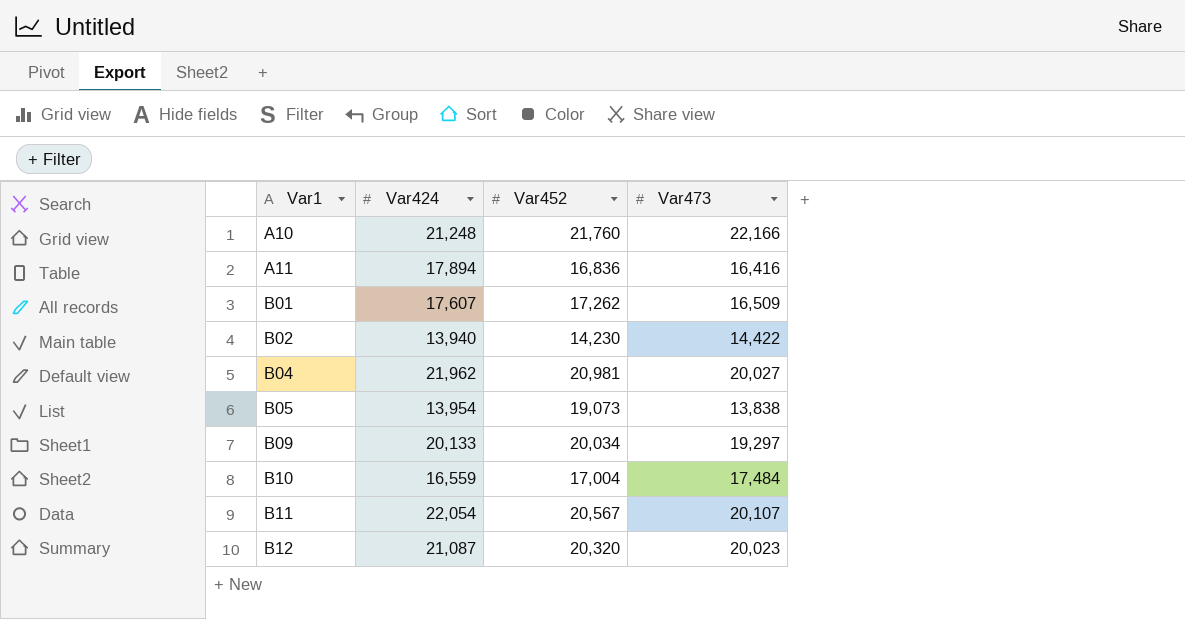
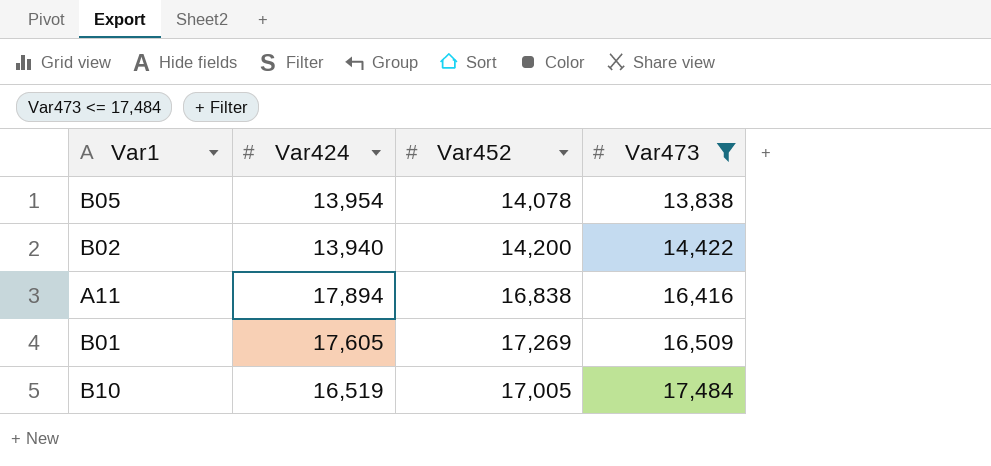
filter: none -> Var473 <= 17,484
row order: Var1 ascending -> Var473 ascending
B05 | Var452: 19,073 -> 14,078
B02 | Var452: 14,230 -> 14,200
A11 | Var452: 16,836 -> 16,838
B01 | Var424: 17,607 -> 17,605
B01 | Var452: 17,262 -> 17,269
B10 | Var424: 16,559 -> 16,519
B10 | Var452: 17,004 -> 17,005

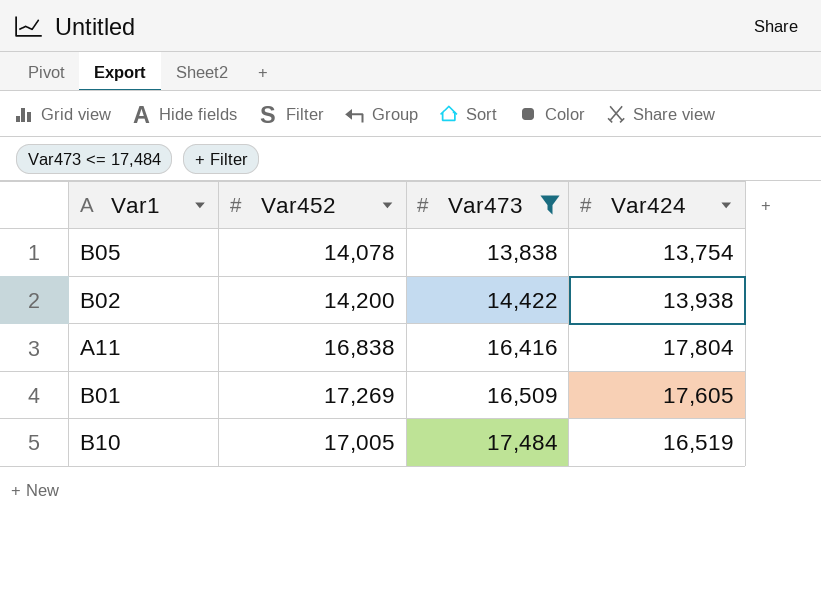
column Var424 | position: 2 -> 4
B05 | Var424: 13,954 -> 13,754
B02 | Var424: 13,940 -> 13,938
A11 | Var424: 17,894 -> 17,804

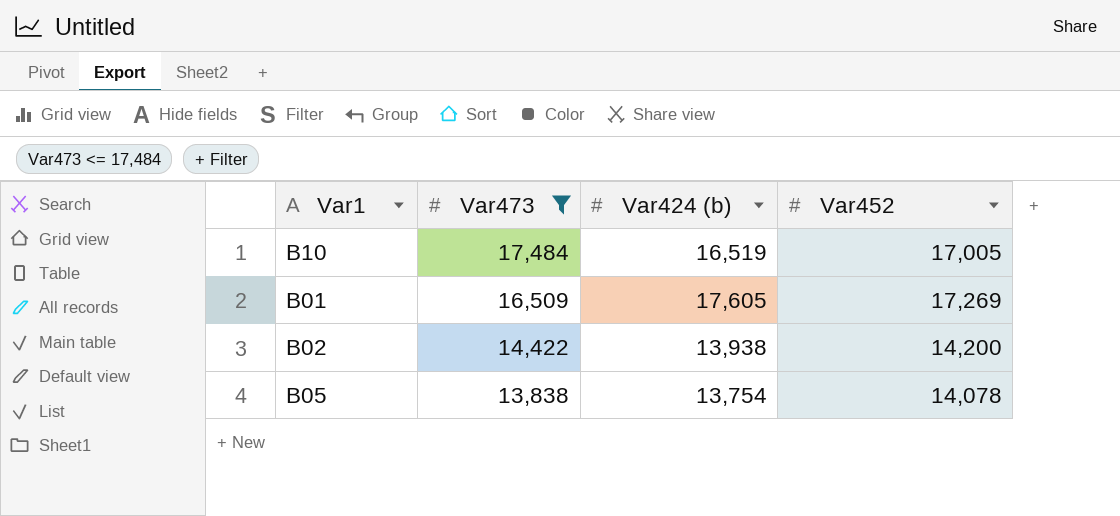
row order: Var473 ascending -> Var473 descending
column name: Var424 -> Var424 (b)
column Var452 | position: 2 -> 4
row A11: 16,838 | 16,416 | 17,804 -> none

